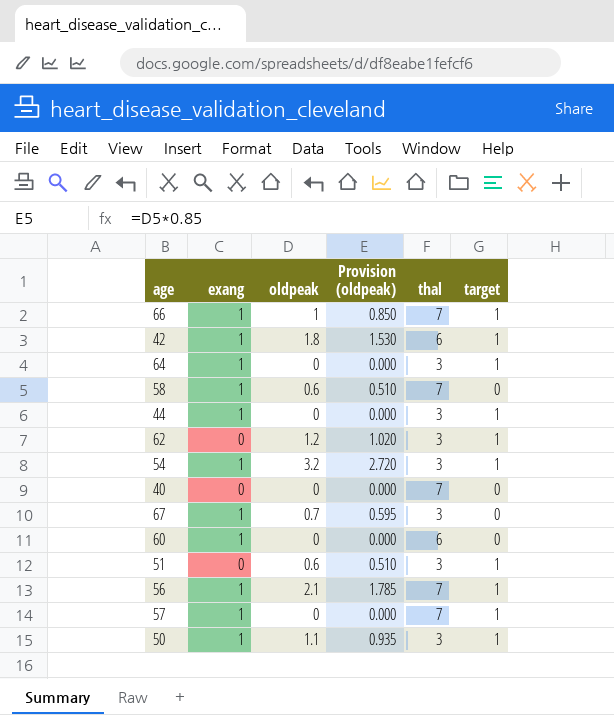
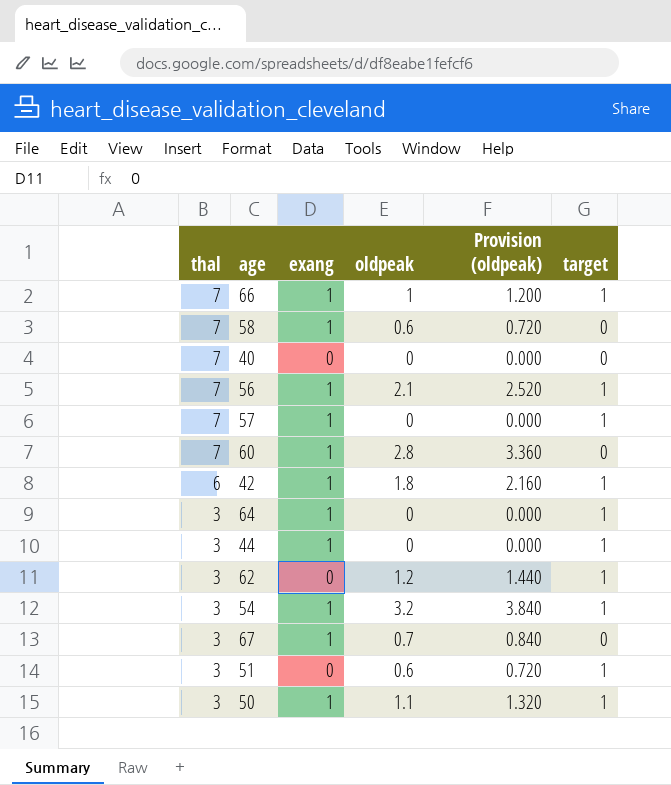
row order: none -> thal descending
column thal | position: 5 -> 1
column Provision (oldpeak) | formula: [oldpeak] * 0.85 -> [oldpeak] * 1.2
60 | thal: 6 -> 7
60 | oldpeak: 0 -> 2.8

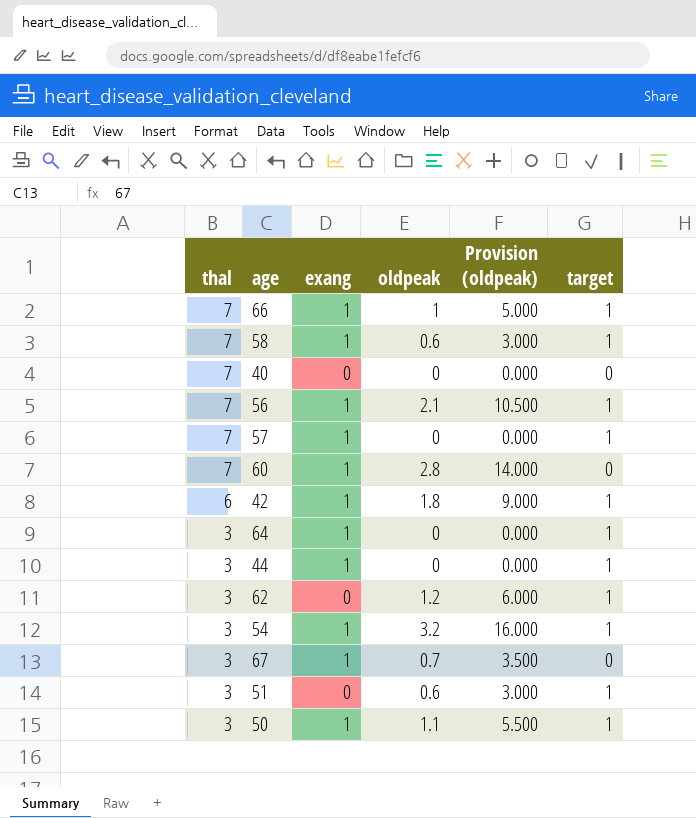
column Provision (oldpeak) | formula: [oldpeak] * 1.2 -> [oldpeak] * 5
58 | target: 0 -> 1

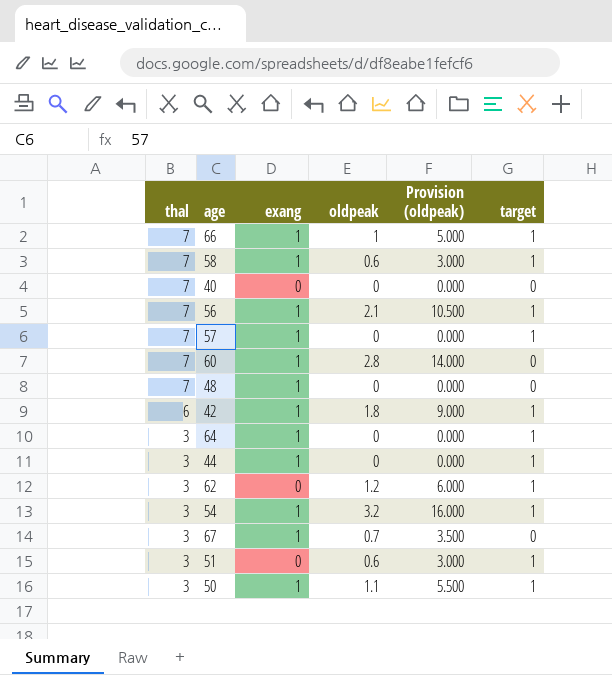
row 48: none -> 7 | 1 | 0 | 0.000 | 0

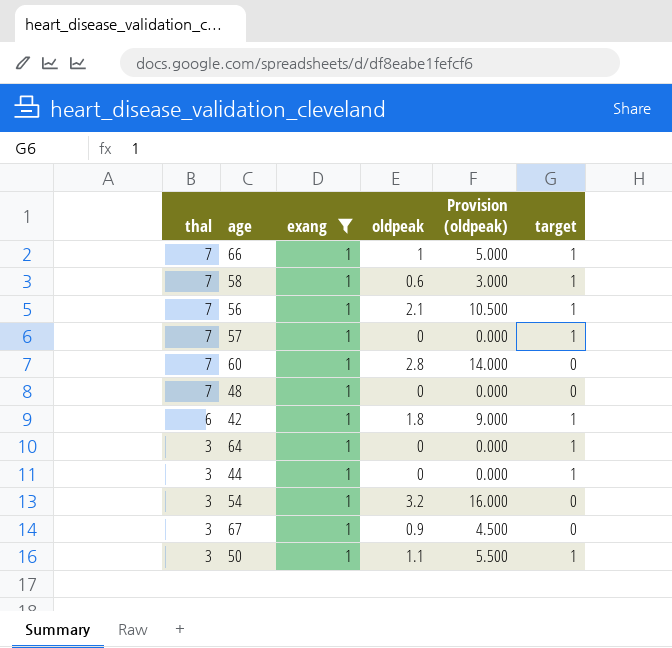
filter: none -> exang = 1
54 | target: 1 -> 0
67 | oldpeak: 0.7 -> 0.9
67 | Provision (oldpeak): 3.500 -> 4.500

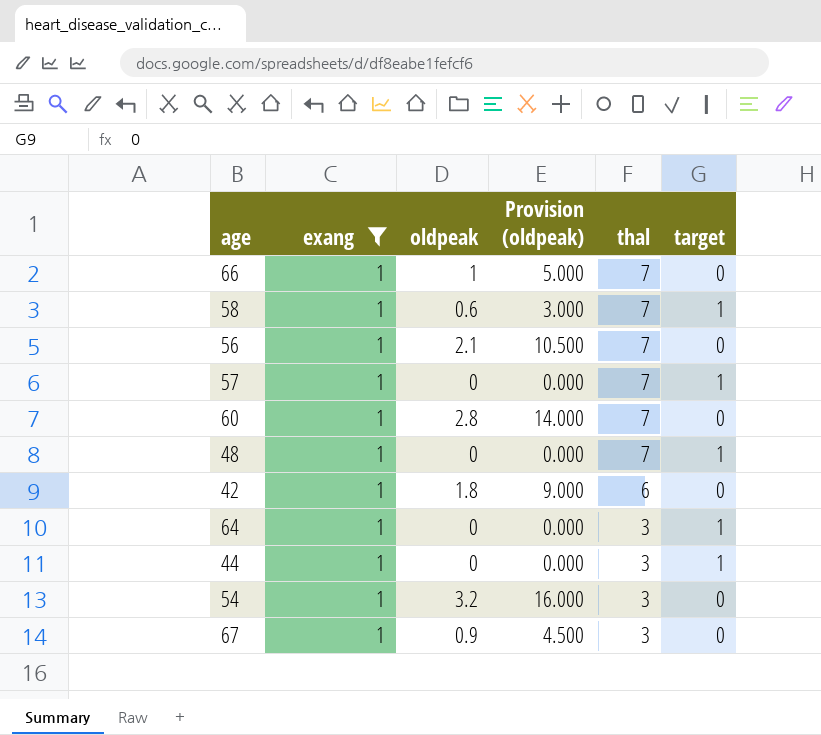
column thal | position: 1 -> 5
row 50: 3 | 1 | 1.1 | 5.500 | 1 -> none
66 | target: 1 -> 0
56 | target: 1 -> 0
48 | target: 0 -> 1
42 | target: 1 -> 0

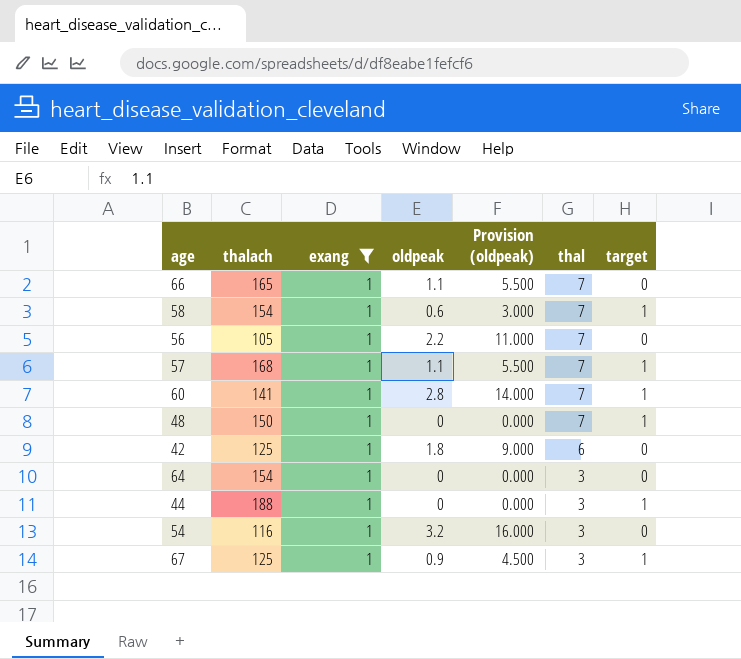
column thalach | position: none -> 2
66 | oldpeak: 1 -> 1.1
66 | Provision (oldpeak): 5.000 -> 5.500
56 | oldpeak: 2.1 -> 2.2
56 | Provision (oldpeak): 10.500 -> 11.000
57 | oldpeak: 0 -> 1.1
57 | Provision (oldpeak): 0.000 -> 5.500
60 | target: 0 -> 1
64 | target: 1 -> 0
67 | target: 0 -> 1

